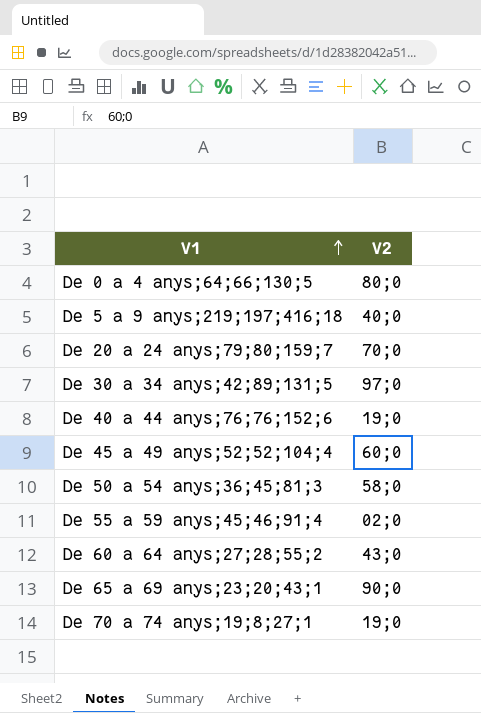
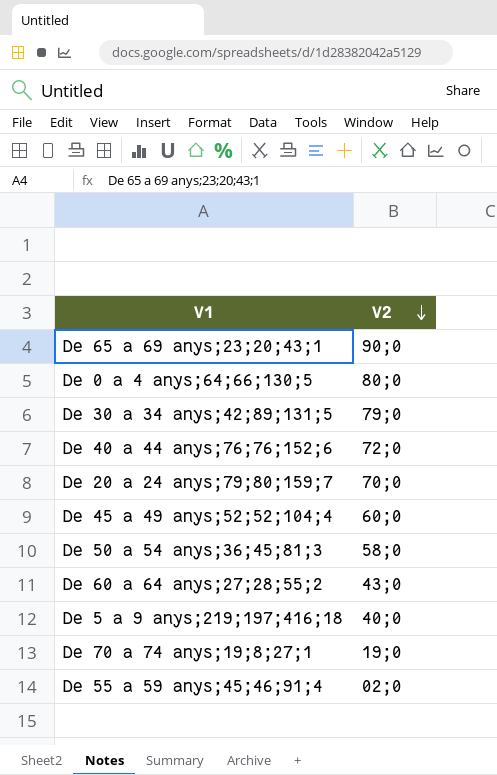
row order: V1 ascending -> V2 descending
De 30 a 34 anys;42;89;131;5 | V2: 97;0 -> 79;0
De 40 a 44 anys;76;76;152;6 | V2: 19;0 -> 72;0

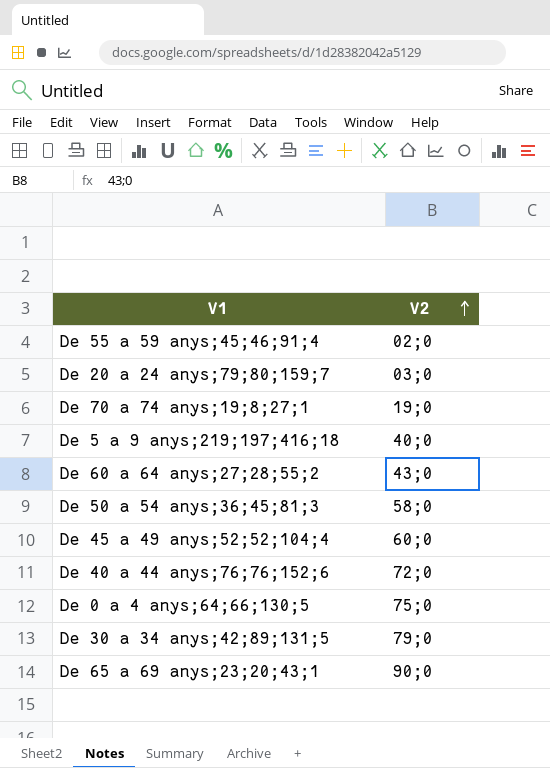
row order: V2 descending -> V2 ascending
De 20 a 24 anys;79;80;159;7 | V2: 70;0 -> 03;0
De 0 a 4 anys;64;66;130;5 | V2: 80;0 -> 75;0

